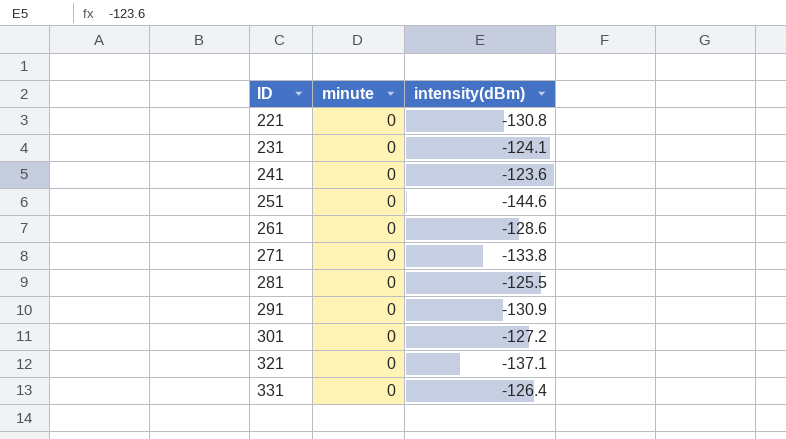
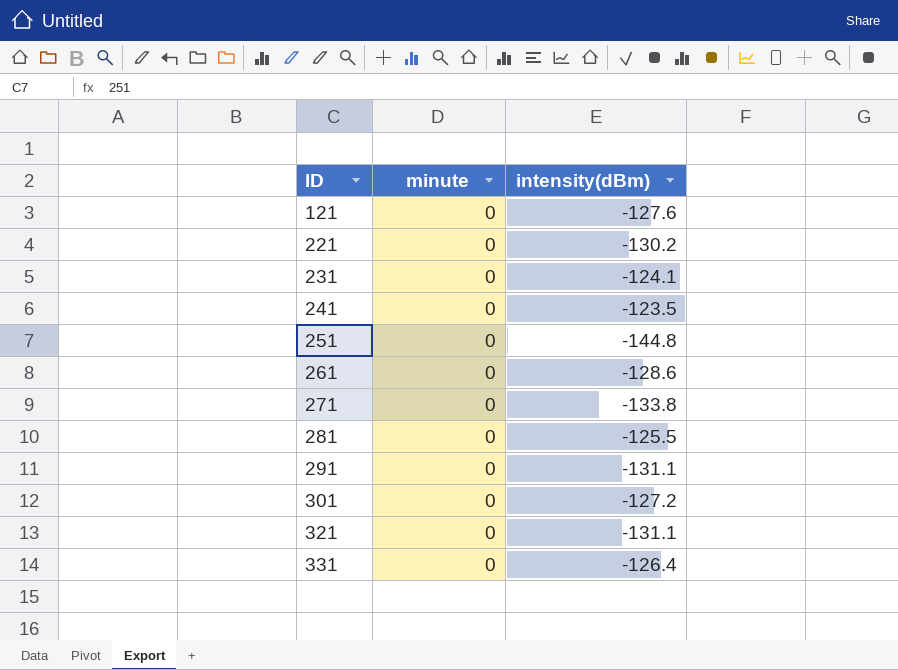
row 121: none -> 0 | -127.6
221 | intensity(dBm): -130.8 -> -130.2
241 | intensity(dBm): -123.6 -> -123.5
251 | intensity(dBm): -144.6 -> -144.8
291 | intensity(dBm): -130.9 -> -131.1
321 | intensity(dBm): -137.1 -> -131.1

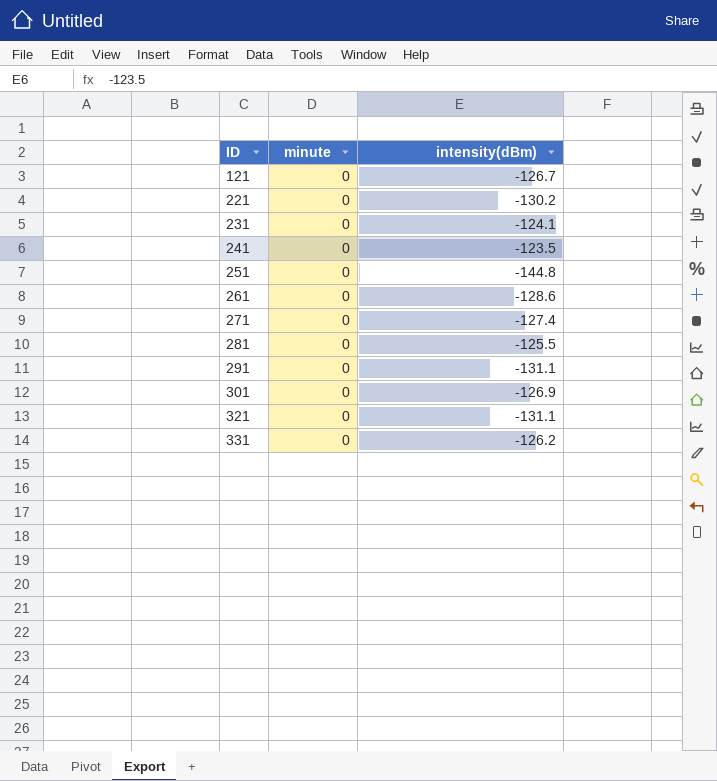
121 | intensity(dBm): -127.6 -> -126.7
271 | intensity(dBm): -133.8 -> -127.4
301 | intensity(dBm): -127.2 -> -126.9
331 | intensity(dBm): -126.4 -> -126.2

